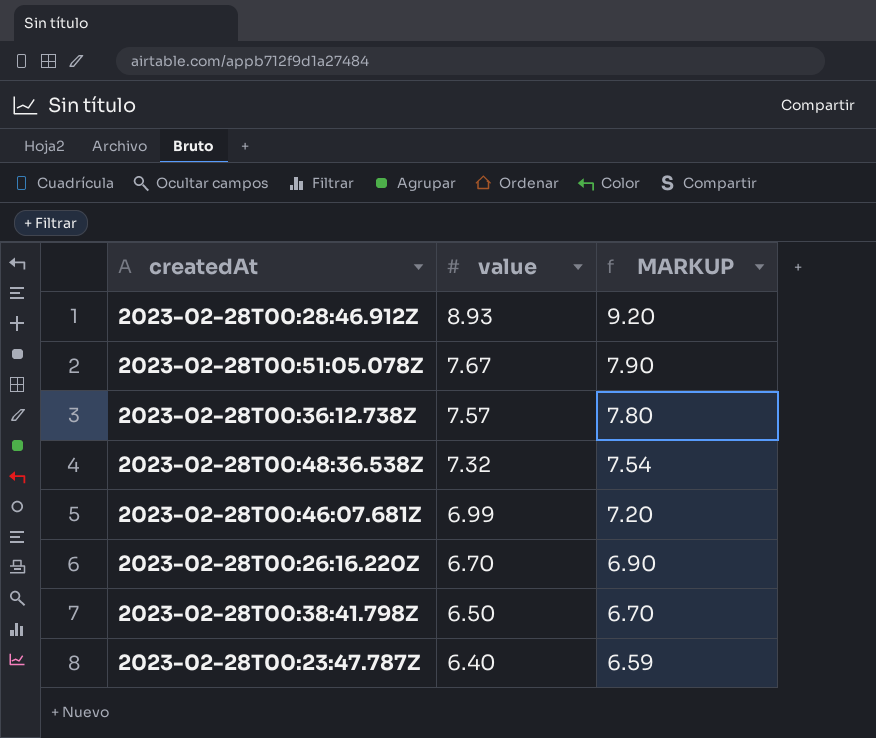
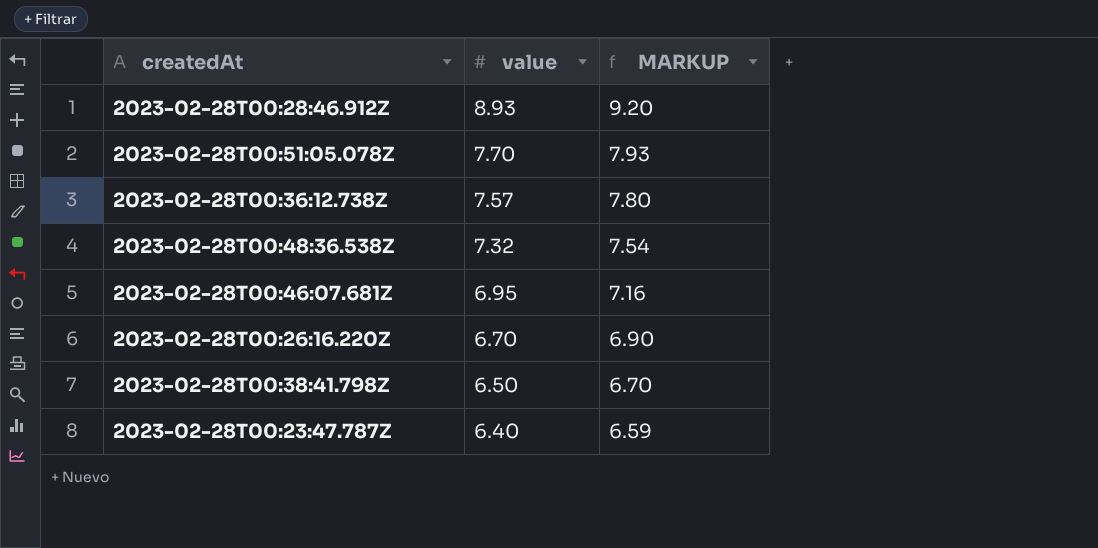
2023-02-28T00:51:05.078Z | value: 7.67 -> 7.70
2023-02-28T00:51:05.078Z | MARKUP: 7.90 -> 7.93
2023-02-28T00:46:07.681Z | value: 6.99 -> 6.95
2023-02-28T00:46:07.681Z | MARKUP: 7.20 -> 7.16

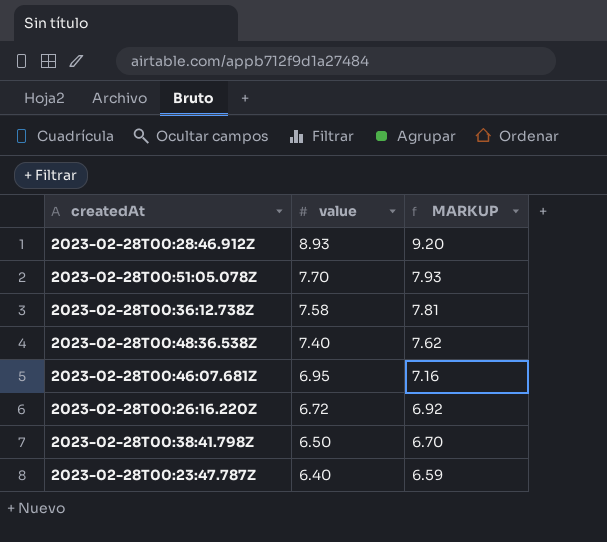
2023-02-28T00:36:12.738Z | value: 7.57 -> 7.58
2023-02-28T00:36:12.738Z | MARKUP: 7.80 -> 7.81
2023-02-28T00:48:36.538Z | value: 7.32 -> 7.40
2023-02-28T00:48:36.538Z | MARKUP: 7.54 -> 7.62
2023-02-28T00:26:16.220Z | value: 6.70 -> 6.72
2023-02-28T00:26:16.220Z | MARKUP: 6.90 -> 6.92

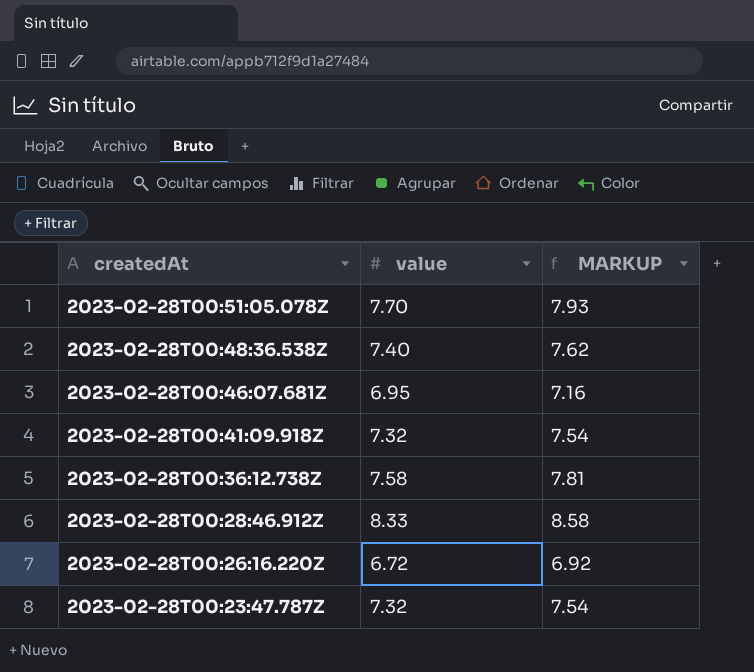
row order: value descending -> createdAt descending
row 2023-02-28T00:38:41.798Z: 6.50 | 6.70 -> none
row 2023-02-28T00:41:09.918Z: none -> 7.32 | 7.54
2023-02-28T00:28:46.912Z | value: 8.93 -> 8.33
2023-02-28T00:28:46.912Z | MARKUP: 9.20 -> 8.58
2023-02-28T00:23:47.787Z | value: 6.40 -> 7.32
2023-02-28T00:23:47.787Z | MARKUP: 6.59 -> 7.54

